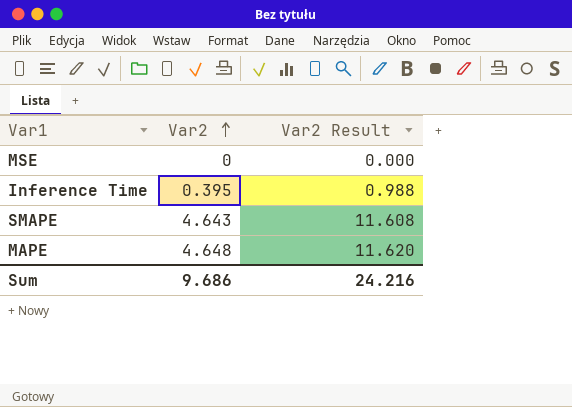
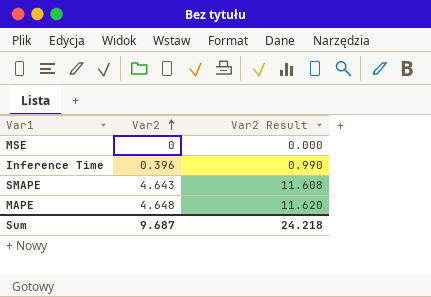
Inference Time | Var2: 0.395 -> 0.396
Inference Time | Var2 Result: 0.988 -> 0.990
Sum | Var2: 9.686 -> 9.687
Sum | Var2 Result: 24.216 -> 24.218

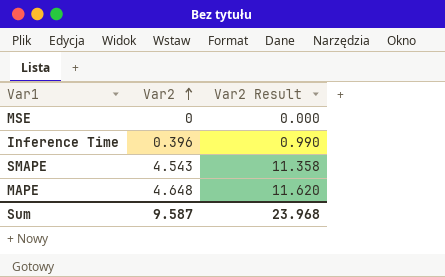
SMAPE | Var2: 4.643 -> 4.543
SMAPE | Var2 Result: 11.608 -> 11.358
Sum | Var2: 9.687 -> 9.587
Sum | Var2 Result: 24.218 -> 23.968

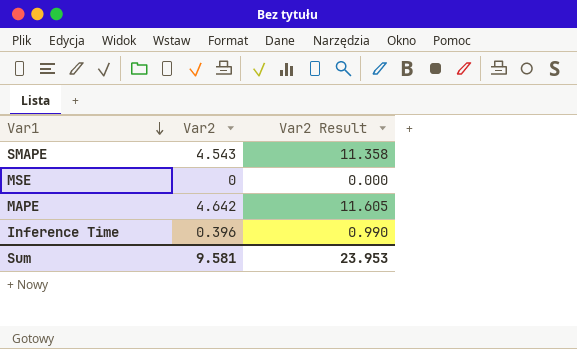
row order: Var2 ascending -> Var1 descending
MAPE | Var2: 4.648 -> 4.642
MAPE | Var2 Result: 11.620 -> 11.605
Sum | Var2: 9.587 -> 9.581
Sum | Var2 Result: 23.968 -> 23.953

